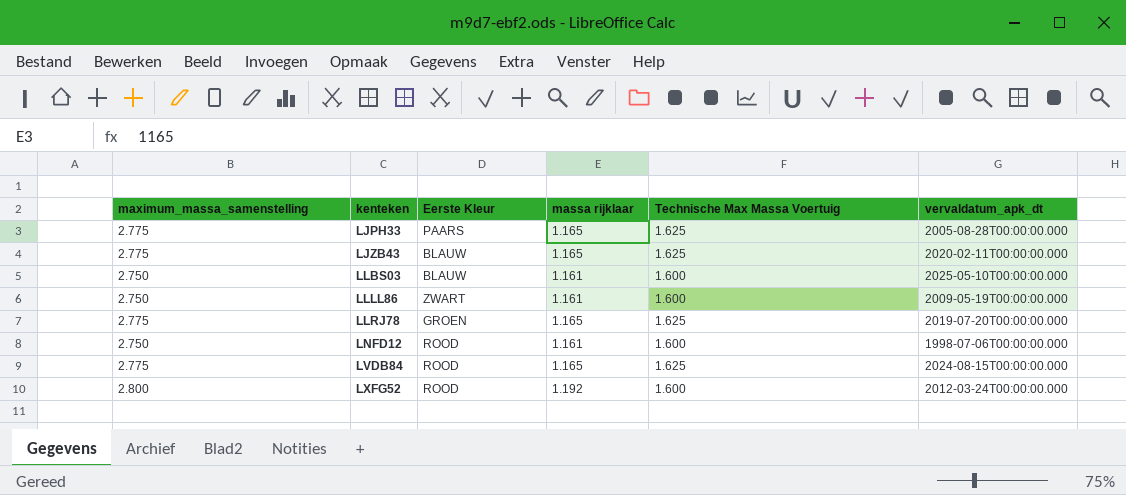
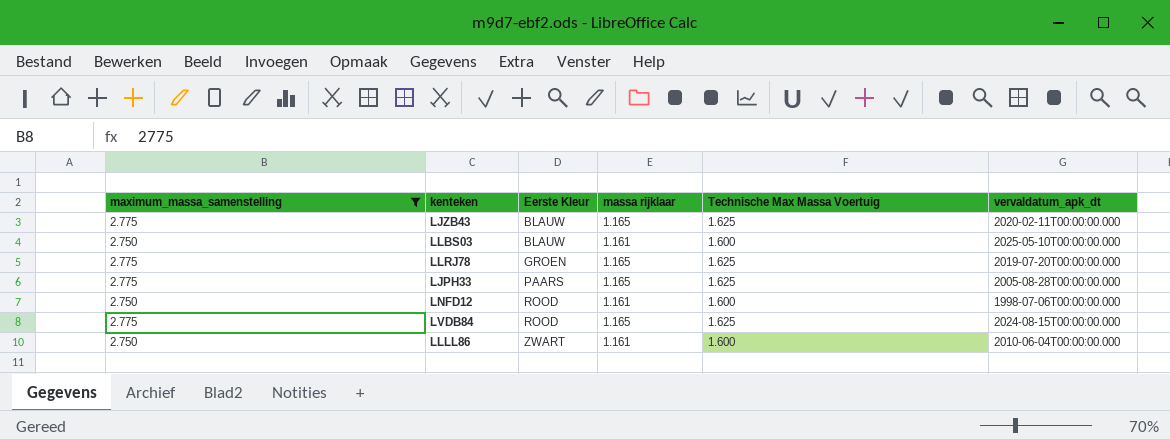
filter: none -> maximum_massa_samenstelling != 2.800
row order: kenteken ascending -> Eerste Kleur ascending
LLLL86 | vervaldatum_apk_dt: 2009-05-19T00:00:00.000 -> 2010-06-04T00:00:00.000

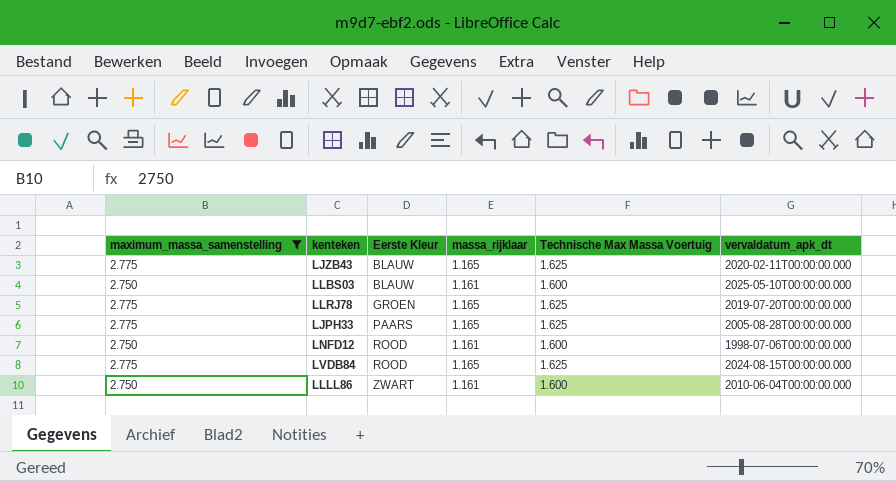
column name: massa rijklaar -> massa_rijklaar

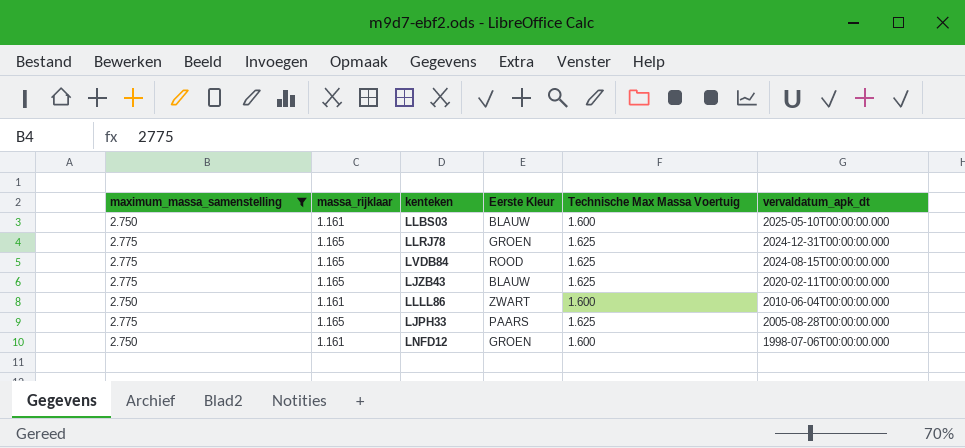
row order: Eerste Kleur ascending -> vervaldatum_apk_dt descending
column massa_rijklaar | position: 4 -> 2
LLRJ78 | vervaldatum_apk_dt: 2019-07-20T00:00:00.000 -> 2024-12-31T00:00:00.000
LNFD12 | Eerste Kleur: ROOD -> GROEN

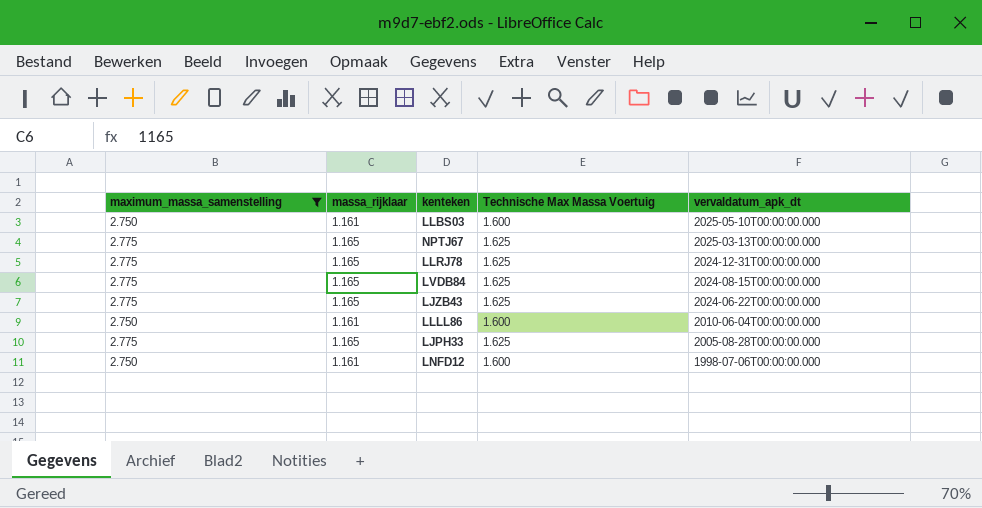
column Eerste Kleur | position: 4 -> none
row NPTJ67: none -> 2.775 | 1.165 | 1.625 | 2025-03-13T00:00:00.000
LJZB43 | vervaldatum_apk_dt: 2020-02-11T00:00:00.000 -> 2024-06-22T00:00:00.000

